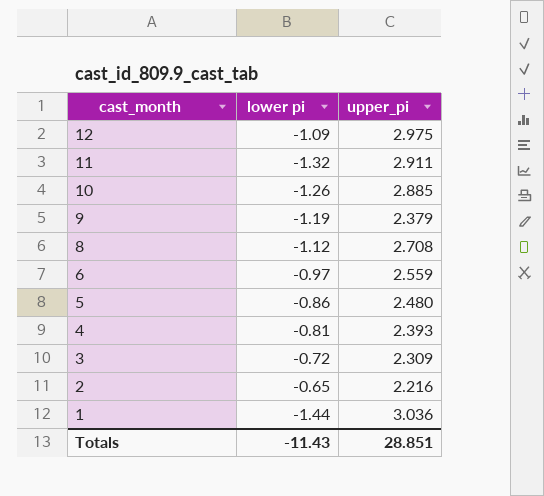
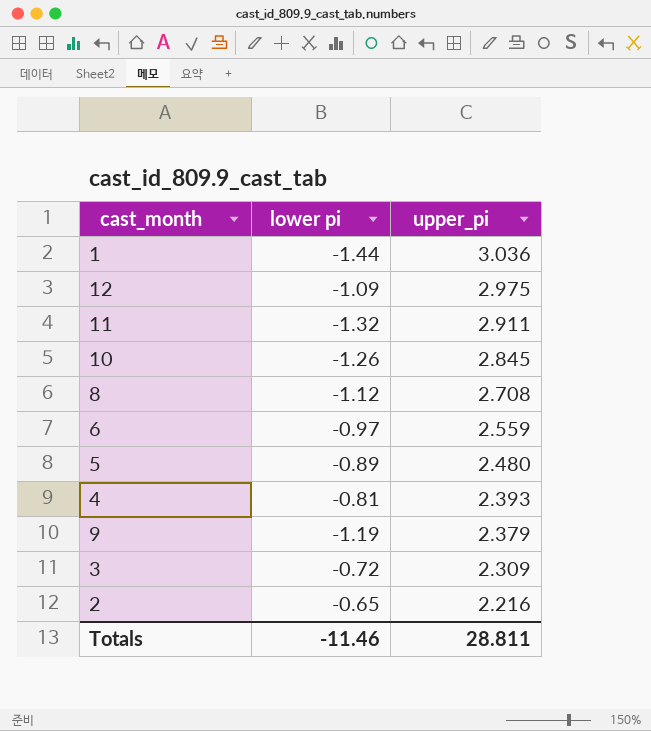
row order: cast_month descending -> upper_pi descending
10 | upper_pi: 2.885 -> 2.845
5 | lower pi: -0.86 -> -0.89
Totals | lower pi: -11.43 -> -11.46
Totals | upper_pi: 28.851 -> 28.811

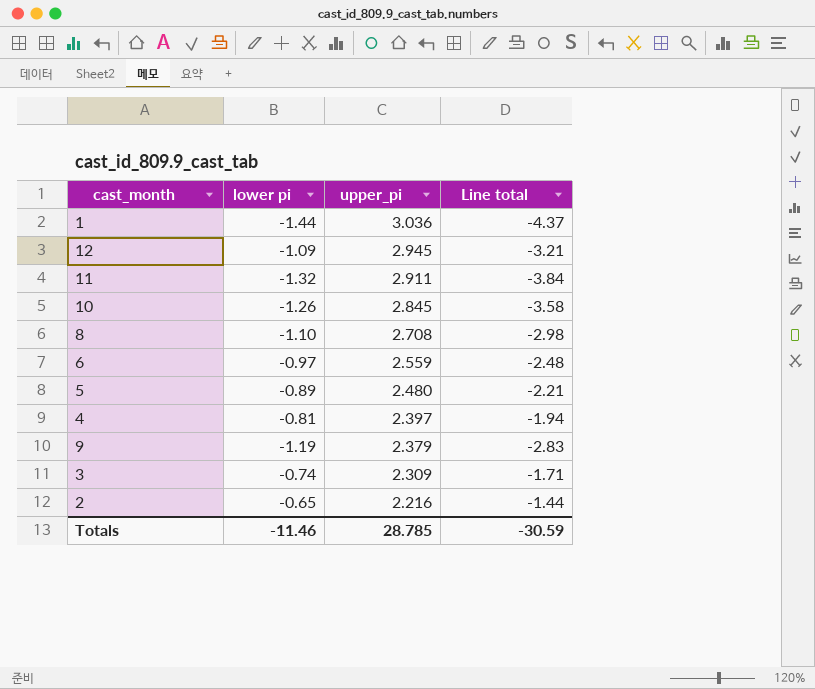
column Line total | formula: none -> [lower pi] * [upper_pi]
12 | upper_pi: 2.975 -> 2.945
8 | lower pi: -1.12 -> -1.10
4 | upper_pi: 2.393 -> 2.397
3 | lower pi: -0.72 -> -0.74
Totals | upper_pi: 28.811 -> 28.785

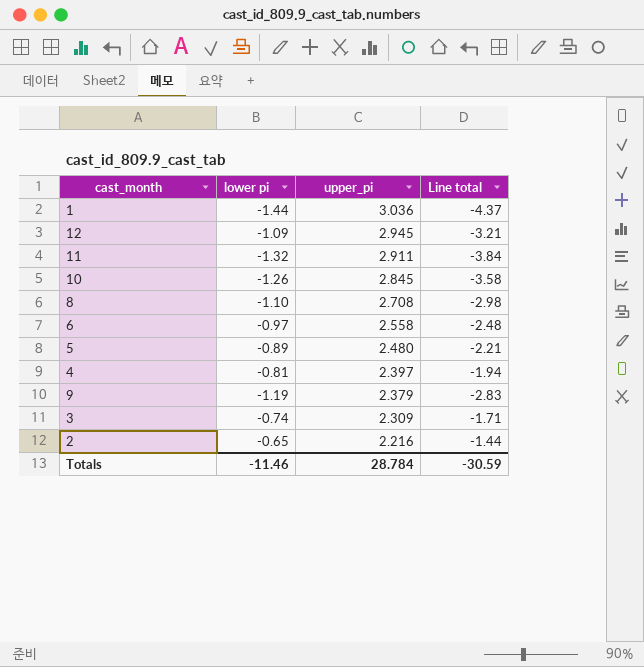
6 | upper_pi: 2.559 -> 2.558
Totals | upper_pi: 28.785 -> 28.784

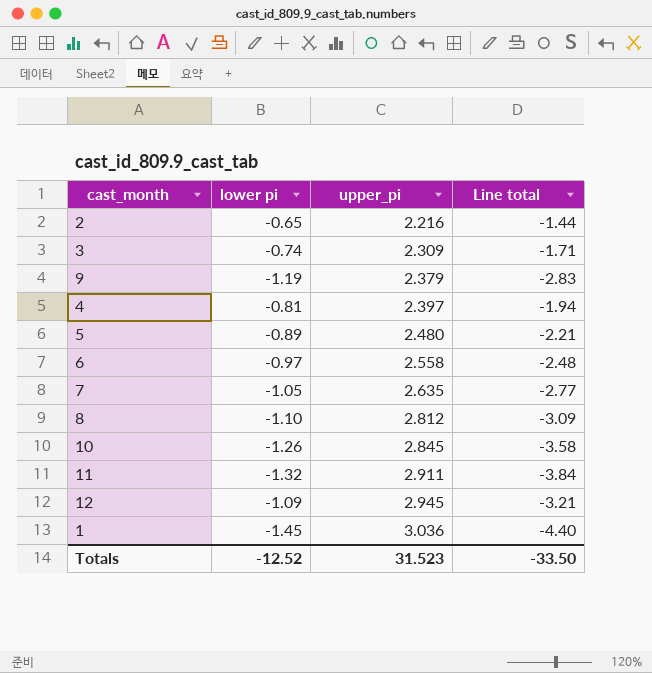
row order: upper_pi descending -> upper_pi ascending
row 7: none -> -1.05 | 2.635 | -2.77
8 | upper_pi: 2.708 -> 2.812
8 | Line total: -2.98 -> -3.09
1 | lower pi: -1.44 -> -1.45
1 | Line total: -4.37 -> -4.40
Totals | lower pi: -11.46 -> -12.52
Totals | upper_pi: 28.784 -> 31.523
Totals | Line total: -30.59 -> -33.50

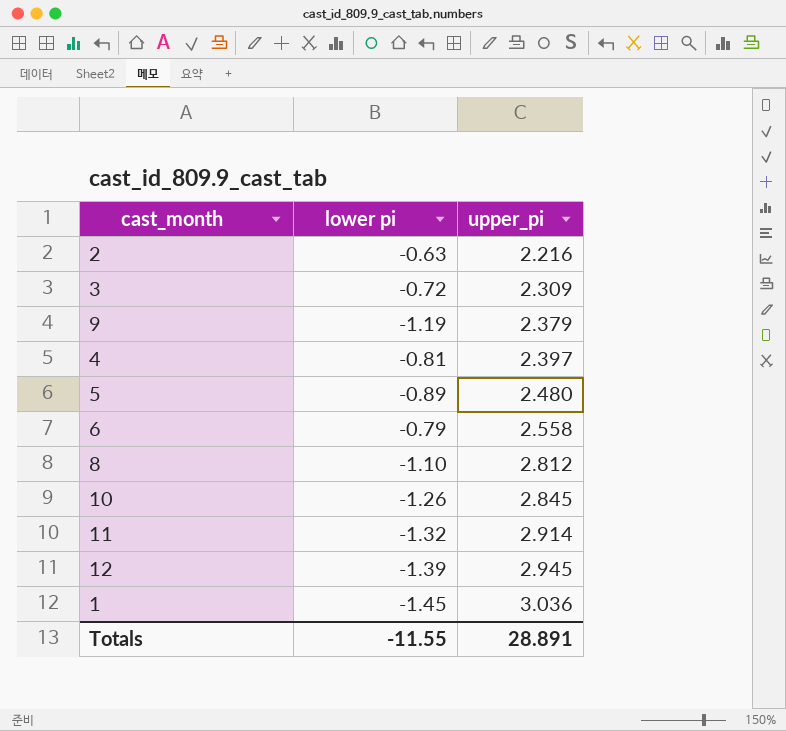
column Line total | formula: [lower pi] * [upper_pi] -> none
row 7: -1.05 | 2.635 | -2.77 -> none
2 | lower pi: -0.65 -> -0.63
3 | lower pi: -0.74 -> -0.72
6 | lower pi: -0.97 -> -0.79
11 | upper_pi: 2.911 -> 2.914
12 | lower pi: -1.09 -> -1.39
Totals | lower pi: -12.52 -> -11.55
Totals | upper_pi: 31.523 -> 28.891

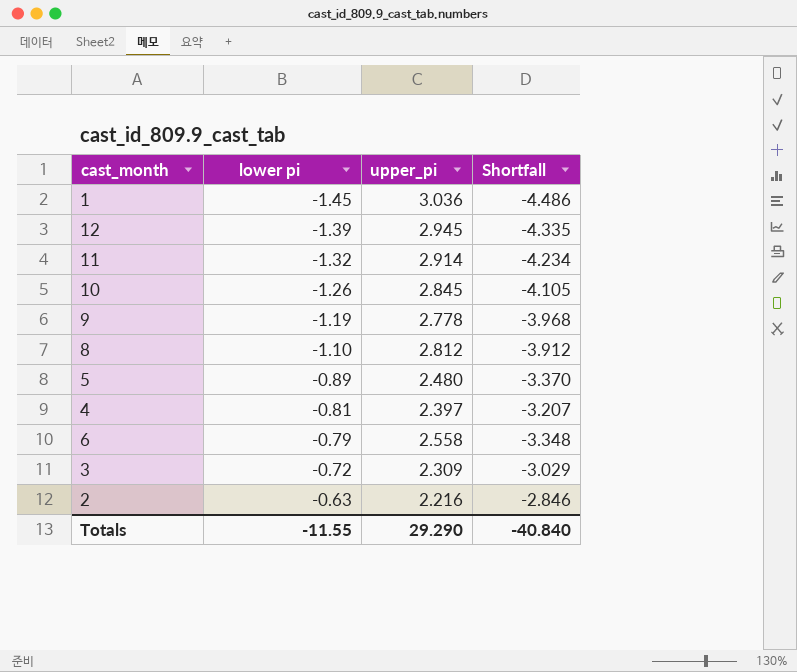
row order: upper_pi ascending -> lower pi ascending
column Shortfall | formula: none -> [lower pi] - [upper_pi]
9 | upper_pi: 2.379 -> 2.778
Totals | upper_pi: 28.891 -> 29.290

